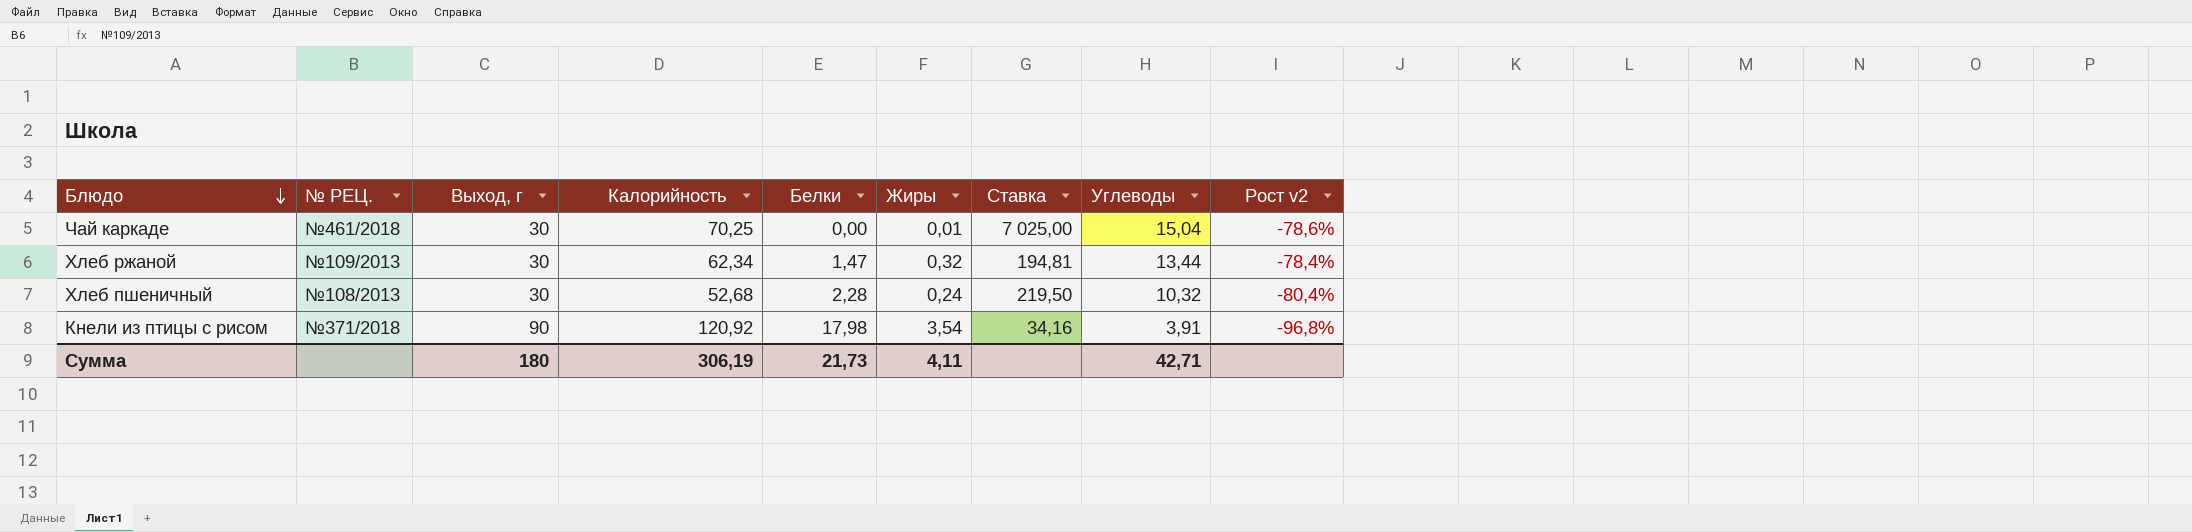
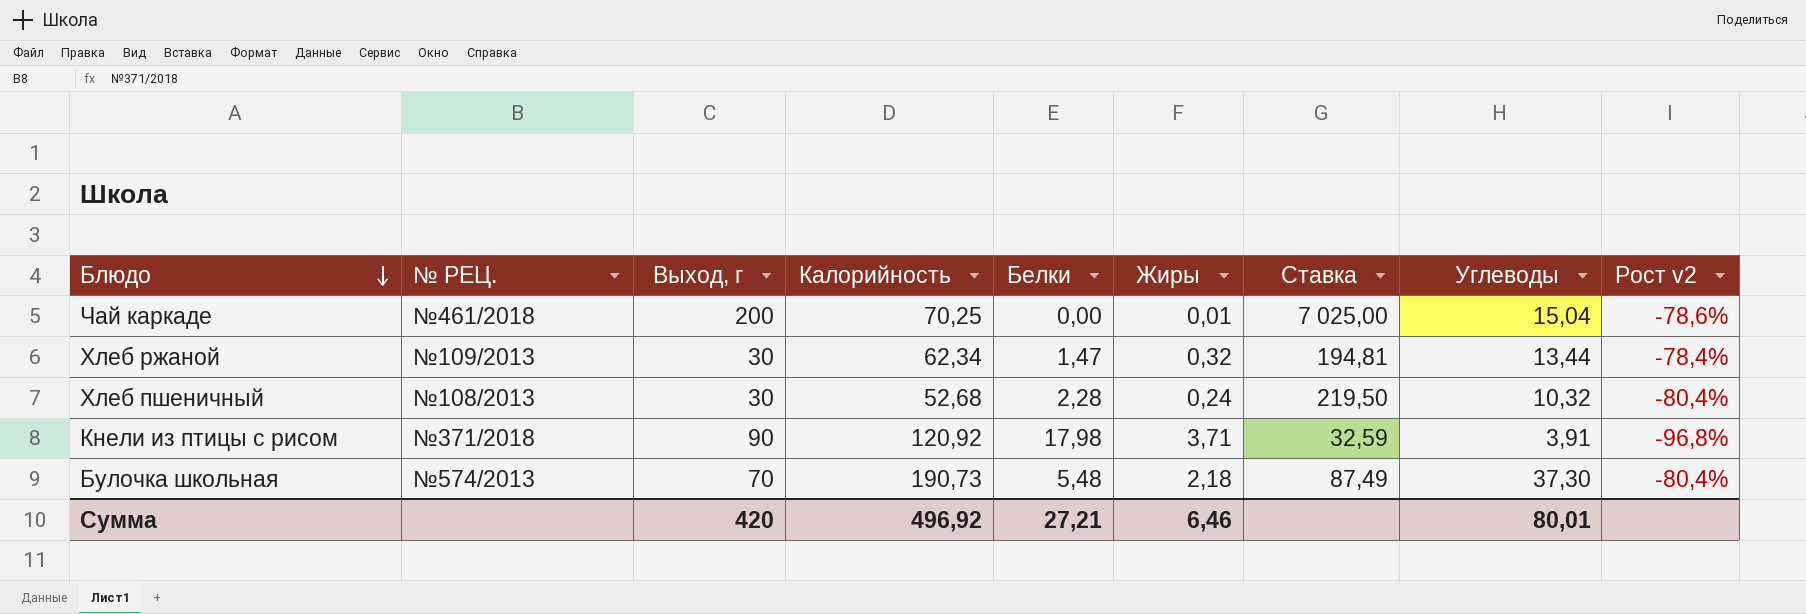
Чай каркаде | Выход, г: 30 -> 200
Кнели из птицы с рисом | Жиры: 3,54 -> 3,71
Кнели из птицы с рисом | Ставка: 34,16 -> 32,59
row Булочка школьная: none -> №574/2013 | 70 | 190,73 | 5,48 | 2,18 | 87,49 | 37,30 | -80,4%
Сумма | Выход, г: 180 -> 420
Сумма | Калорийность: 306,19 -> 496,92
Сумма | Белки: 21,73 -> 27,21
Сумма | Жиры: 4,11 -> 6,46
Сумма | Углеводы: 42,71 -> 80,01

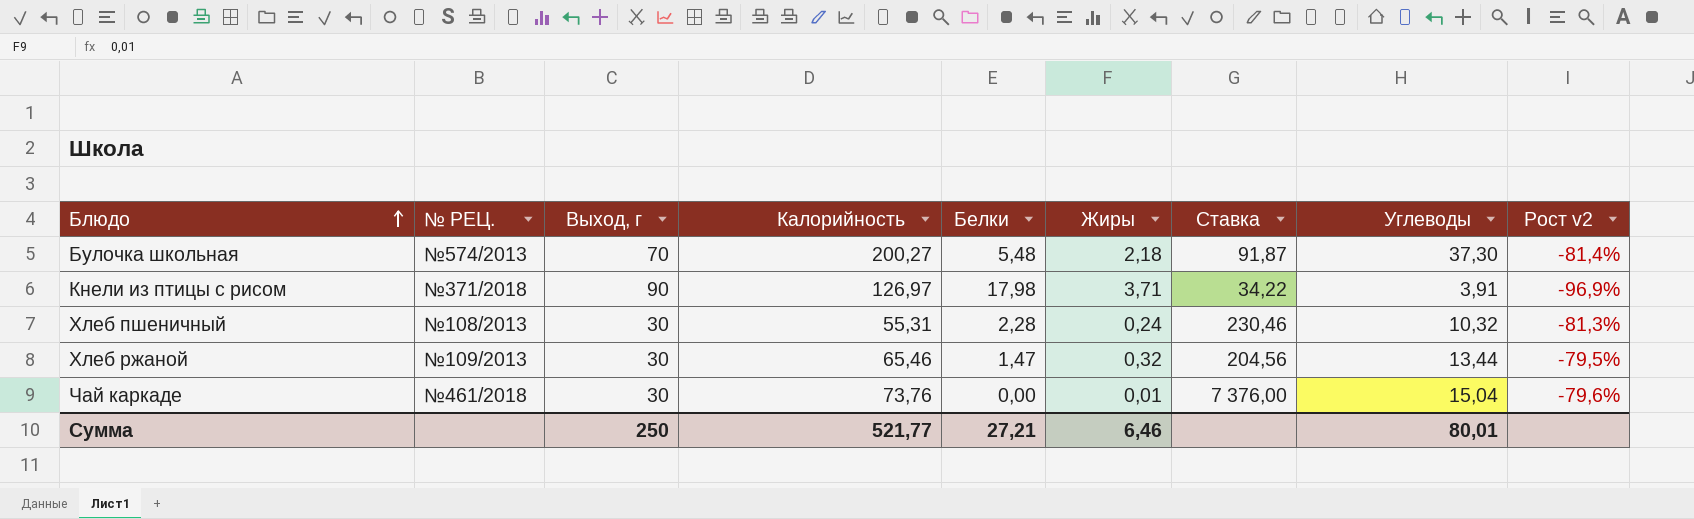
row order: Блюдо descending -> Блюдо ascending
Булочка школьная | Калорийность: 190,73 -> 200,27
Булочка школьная | Ставка: 87,49 -> 91,87
Булочка школьная | Рост v2: -80,4% -> -81,4%
Кнели из птицы с рисом | Калорийность: 120,92 -> 126,97
Кнели из птицы с рисом | Ставка: 32,59 -> 34,22
Кнели из птицы с рисом | Рост v2: -96,8% -> -96,9%
Хлеб пшеничный | Калорийность: 52,68 -> 55,31
Хлеб пшеничный | Ставка: 219,50 -> 230,46
Хлеб пшеничный | Рост v2: -80,4% -> -81,3%
Хлеб ржаной | Калорийность: 62,34 -> 65,46
Хлеб ржаной | Ставка: 194,81 -> 204,56
Хлеб ржаной | Рост v2: -78,4% -> -79,5%
Чай каркаде | Выход, г: 200 -> 30
Чай каркаде | Калорийность: 70,25 -> 73,76
Чай каркаде | Ставка: 7 025,00 -> 7 376,00
Чай каркаде | Рост v2: -78,6% -> -79,6%
Сумма | Выход, г: 420 -> 250
Сумма | Калорийность: 496,92 -> 521,77

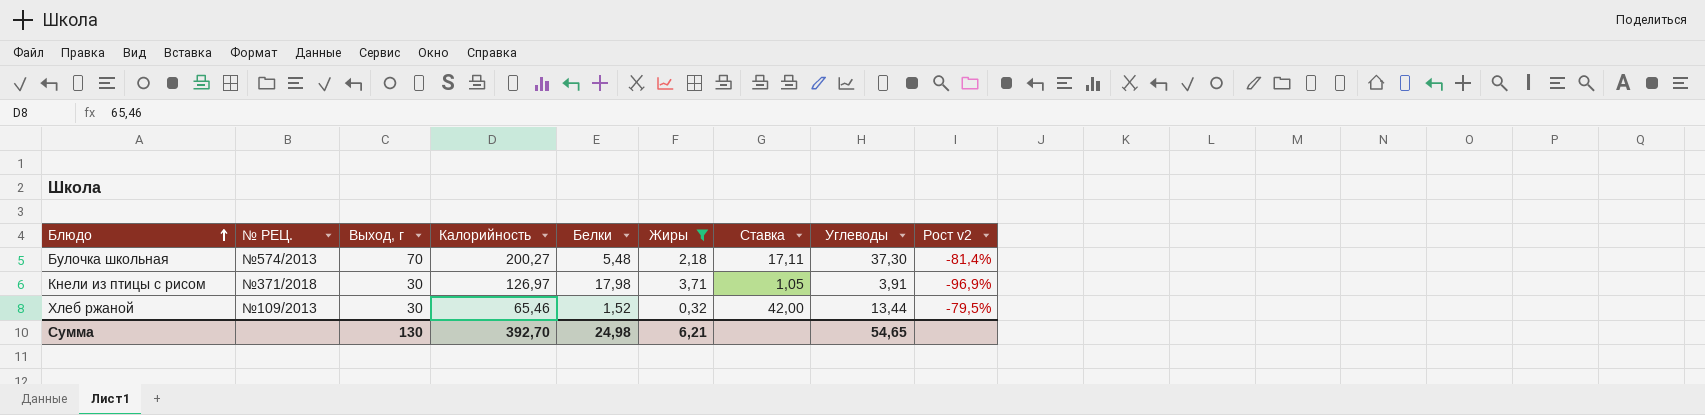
filter: none -> Жиры >= 0,32
column Ставка | formula: [Калорийность] / [Жиры] -> [Углеводы] / [Жиры]
Кнели из птицы с рисом | Выход, г: 90 -> 30
Хлеб ржаной | Белки: 1,47 -> 1,52
Сумма | Выход, г: 250 -> 130
Сумма | Калорийность: 521,77 -> 392,70
Сумма | Белки: 27,21 -> 24,98
Сумма | Жиры: 6,46 -> 6,21
Сумма | Углеводы: 80,01 -> 54,65

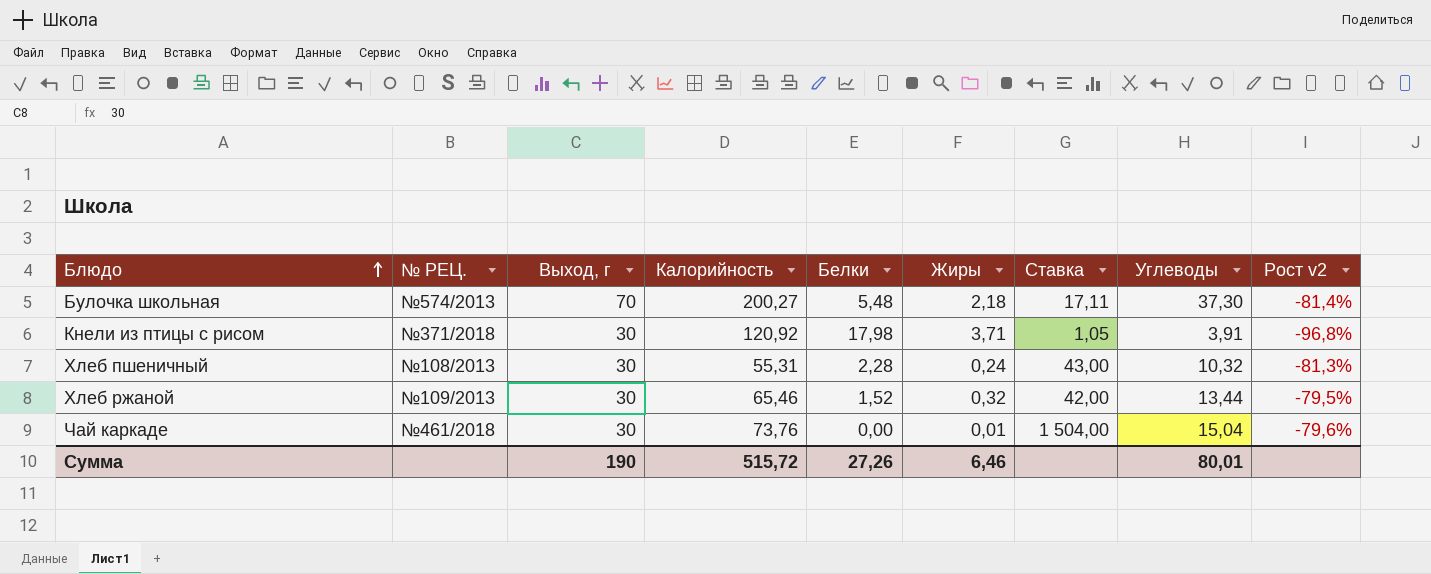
filter: Жиры >= 0,32 -> none
Кнели из птицы с рисом | Калорийность: 126,97 -> 120,92
Кнели из птицы с рисом | Рост v2: -96,9% -> -96,8%
Сумма | Выход, г: 130 -> 190
Сумма | Калорийность: 392,70 -> 515,72
Сумма | Белки: 24,98 -> 27,26
Сумма | Жиры: 6,21 -> 6,46
Сумма | Углеводы: 54,65 -> 80,01

